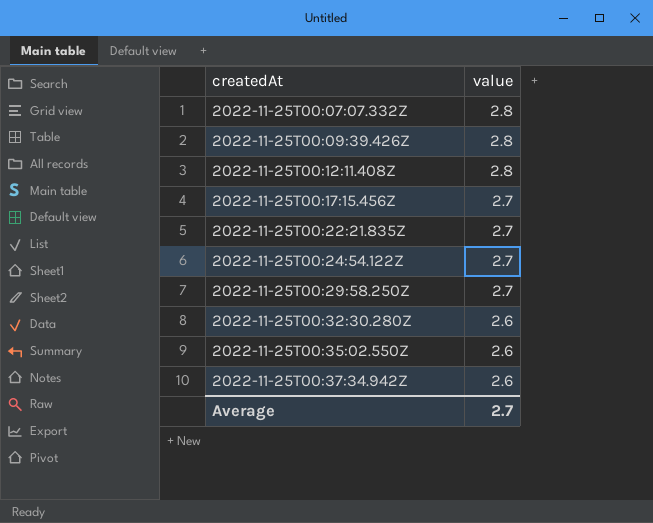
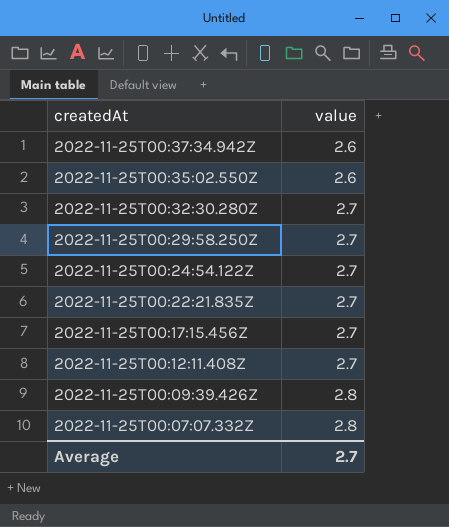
row order: createdAt ascending -> createdAt descending
2022-11-25T00:32:30.280Z | value: 2.6 -> 2.7
2022-11-25T00:12:11.408Z | value: 2.8 -> 2.7

